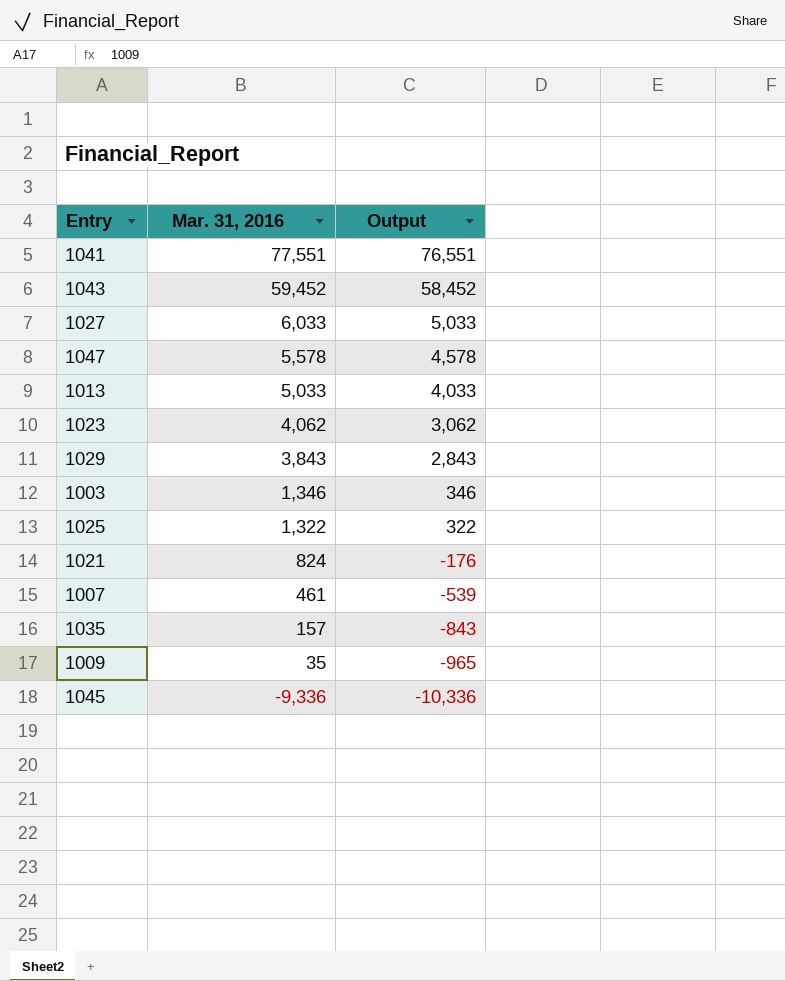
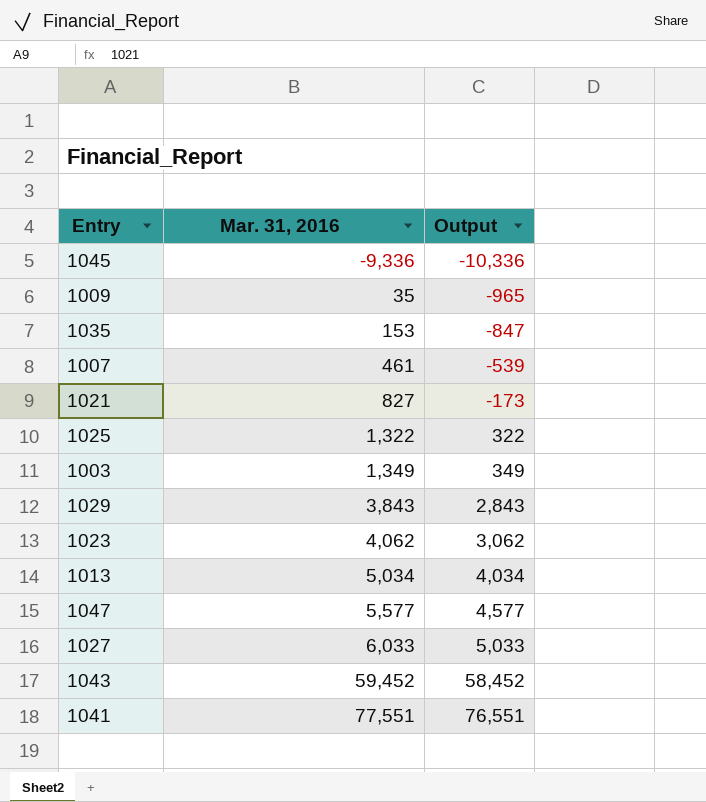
row order: Mar. 31, 2016 descending -> Mar. 31, 2016 ascending
1035 | Mar. 31, 2016: 157 -> 153
1035 | Output: -843 -> -847
1021 | Mar. 31, 2016: 824 -> 827
1021 | Output: -176 -> -173
1003 | Mar. 31, 2016: 1,346 -> 1,349
1003 | Output: 346 -> 349
1013 | Mar. 31, 2016: 5,033 -> 5,034
1013 | Output: 4,033 -> 4,034
1047 | Mar. 31, 2016: 5,578 -> 5,577
1047 | Output: 4,578 -> 4,577

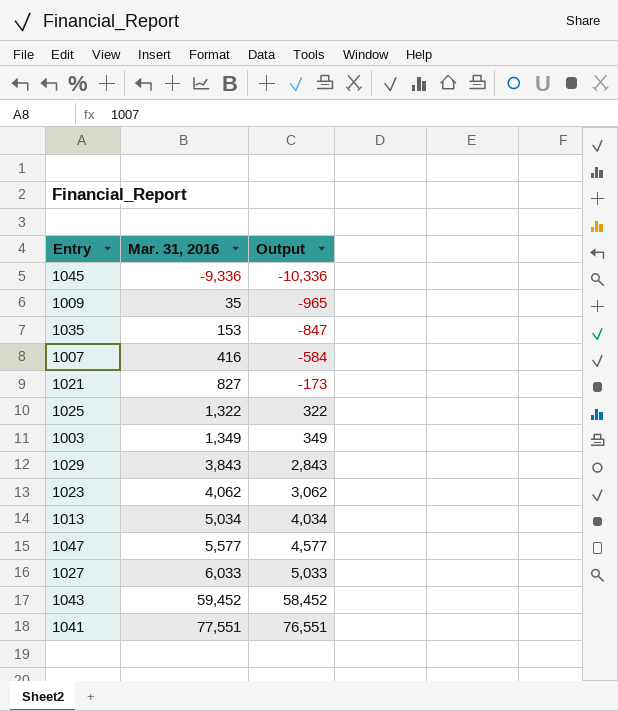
1007 | Mar. 31, 2016: 461 -> 416
1007 | Output: -539 -> -584

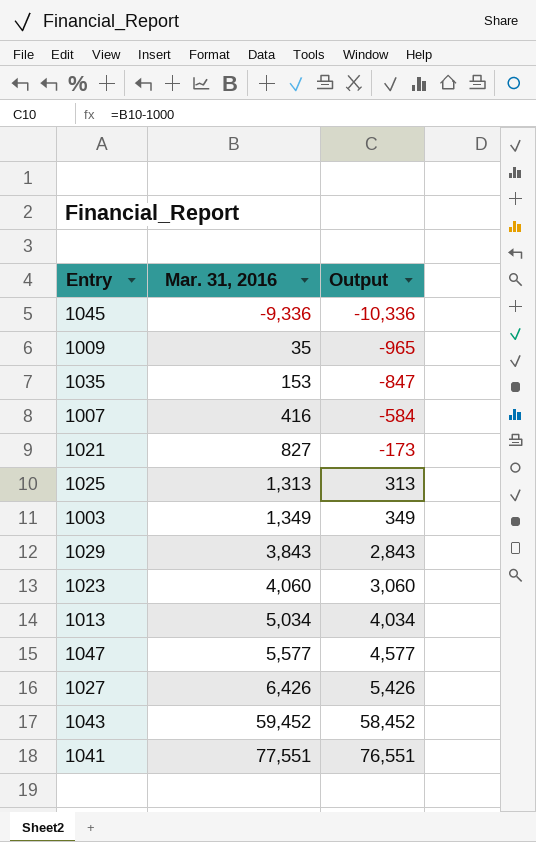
1025 | Mar. 31, 2016: 1,322 -> 1,313
1025 | Output: 322 -> 313
1023 | Mar. 31, 2016: 4,062 -> 4,060
1023 | Output: 3,062 -> 3,060
1027 | Mar. 31, 2016: 6,033 -> 6,426
1027 | Output: 5,033 -> 5,426

